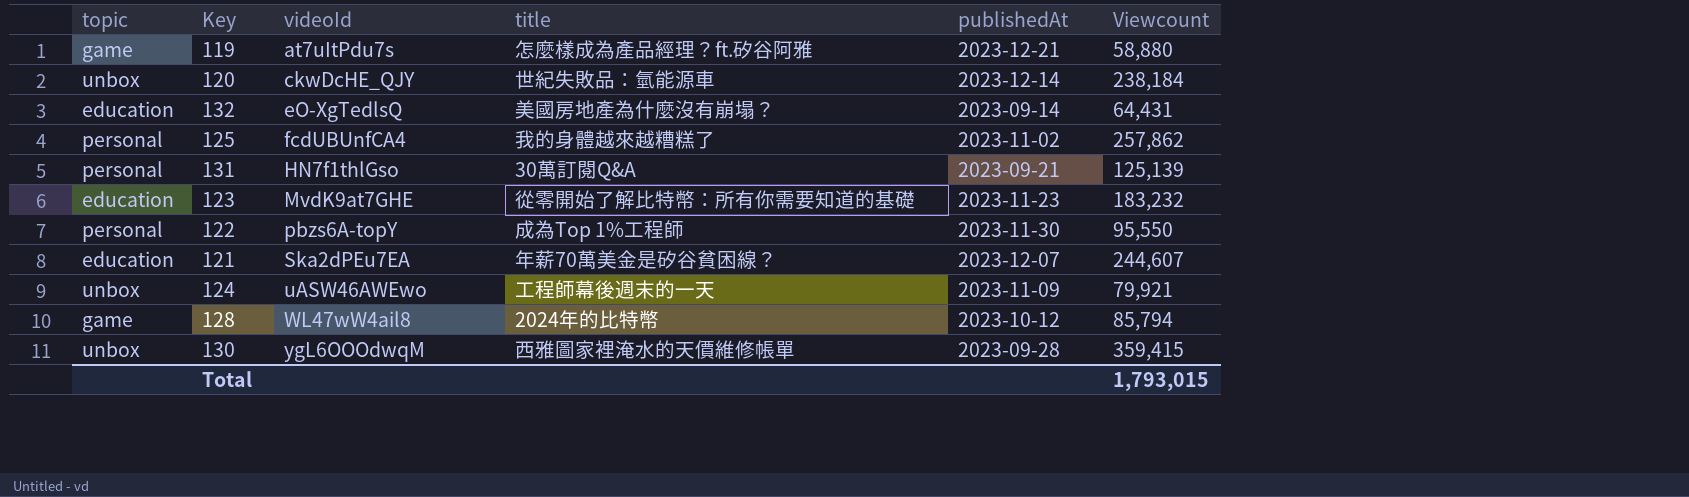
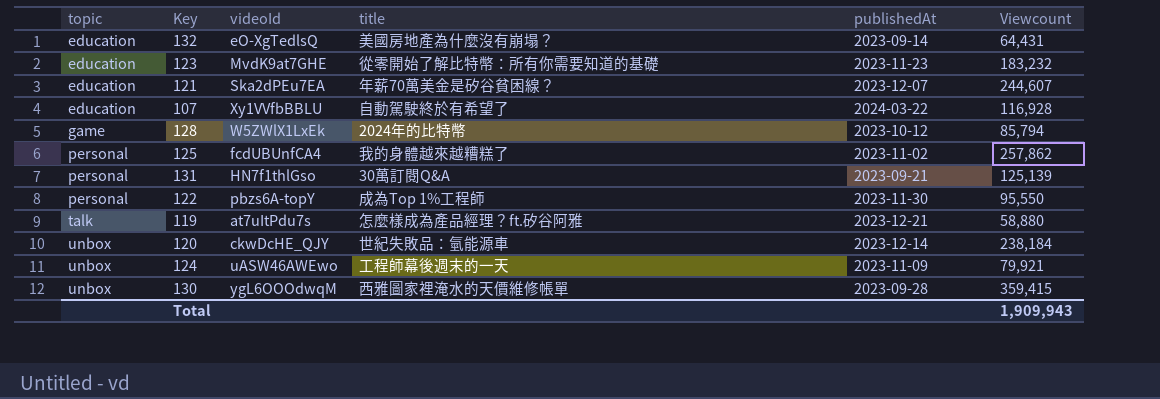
row order: videoId ascending -> topic ascending
row 107: none -> education | Xy1VVfbBBLU | 自動駕駛終於有希望了 | 2024-03-22 | 116,928
128 | videoId: WL47wW4ail8 -> W5ZWlX1LxEk
119 | topic: game -> talk
Total | Viewcount: 1,793,015 -> 1,909,943

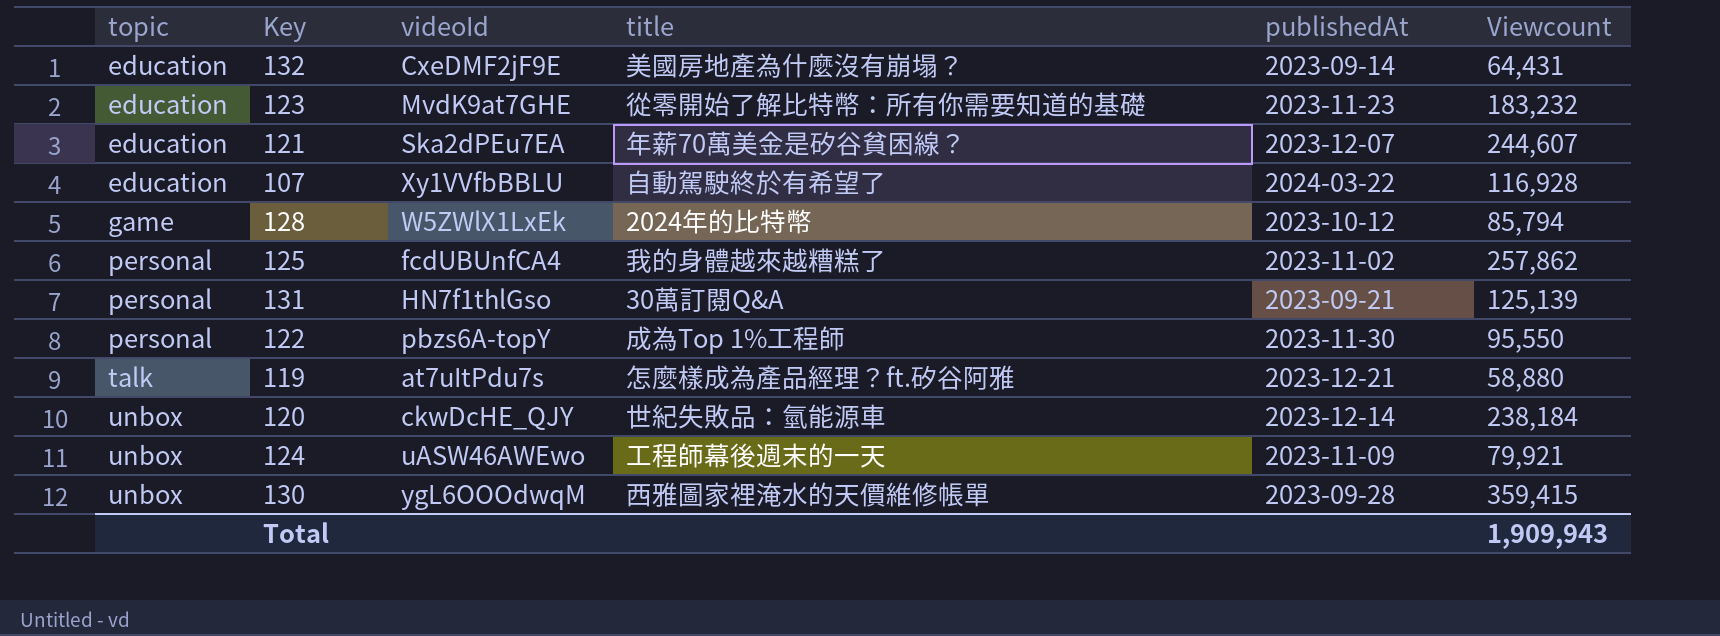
132 | videoId: eO-XgTedlsQ -> CxeDMF2jF9E

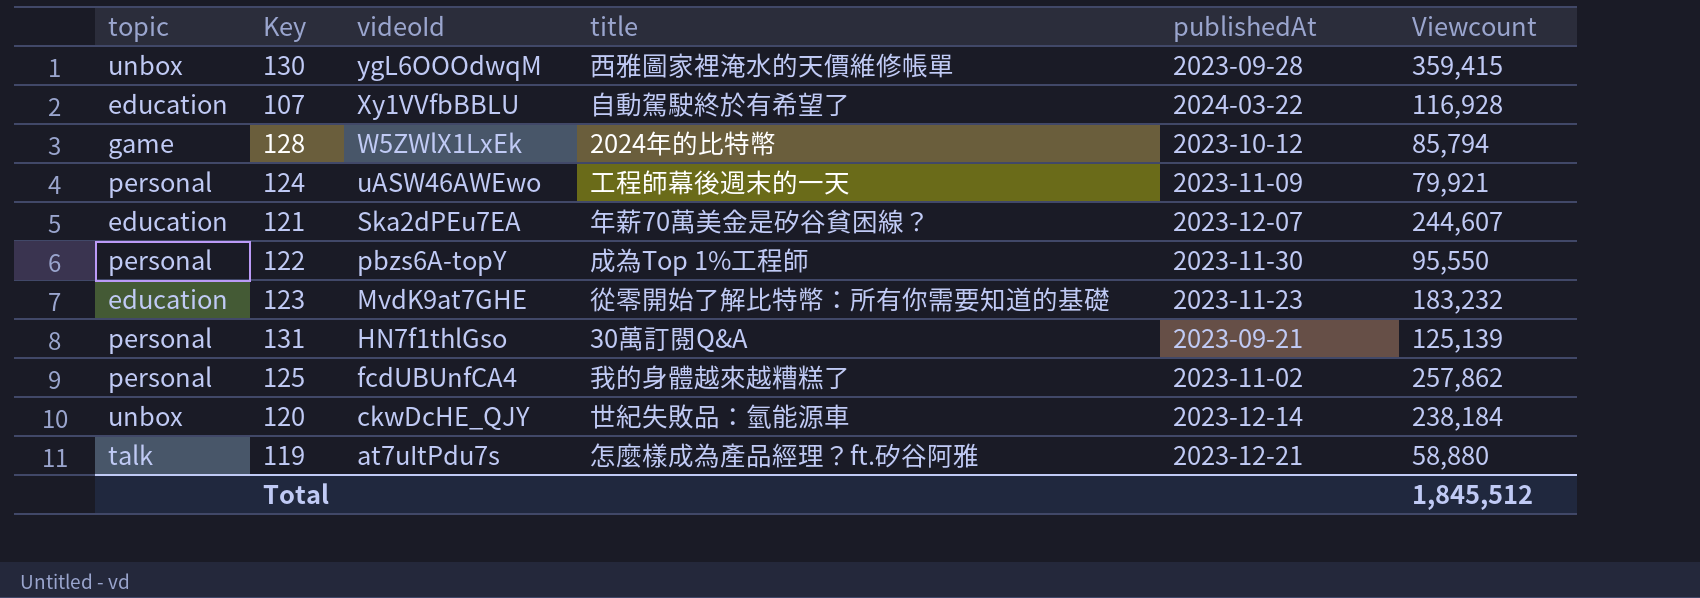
row order: topic ascending -> videoId descending
row 132: education | CxeDMF2jF9E | 美國房地產為什麼沒有崩塌？ | 2023-09-14 | 64,431 -> none
124 | topic: unbox -> personal
Total | Viewcount: 1,909,943 -> 1,845,512

